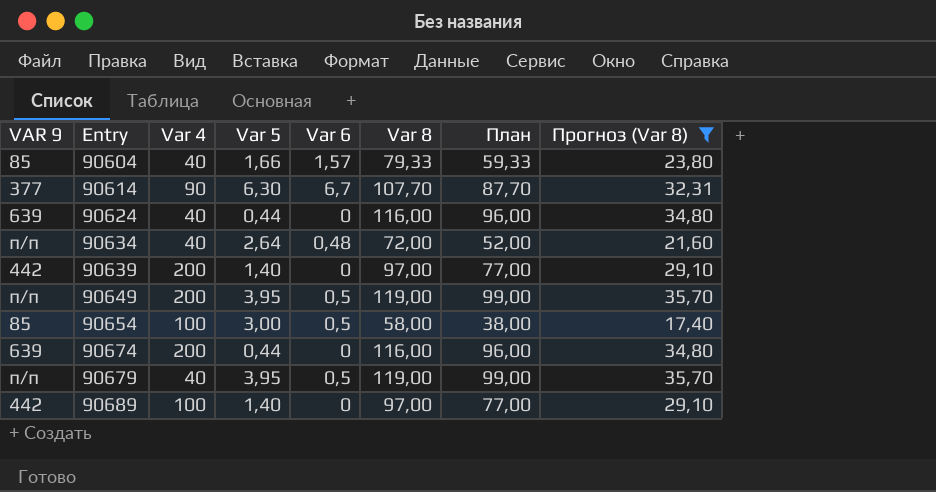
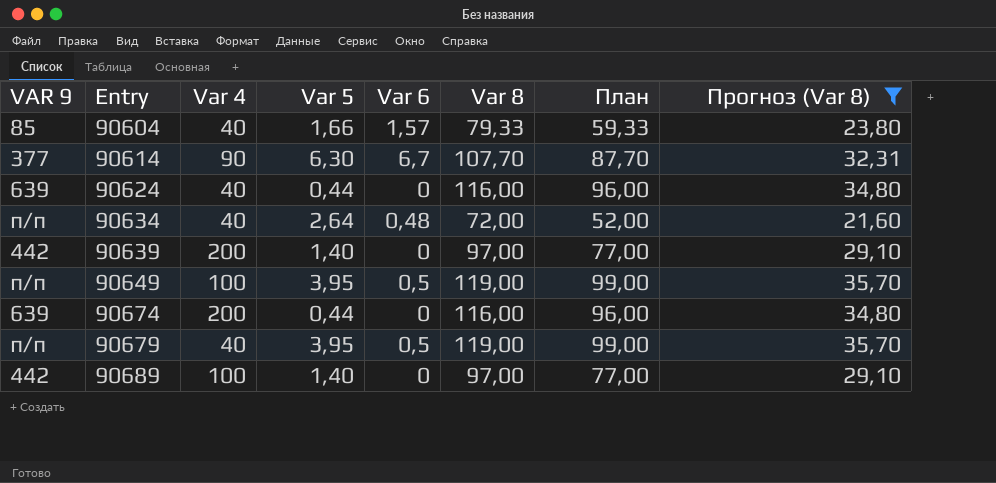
row 90654: 85 | 100 | 3,00 | 0,5 | 58,00 | 38,00 | 17,40 -> none
90649 | Var 4: 200 -> 100

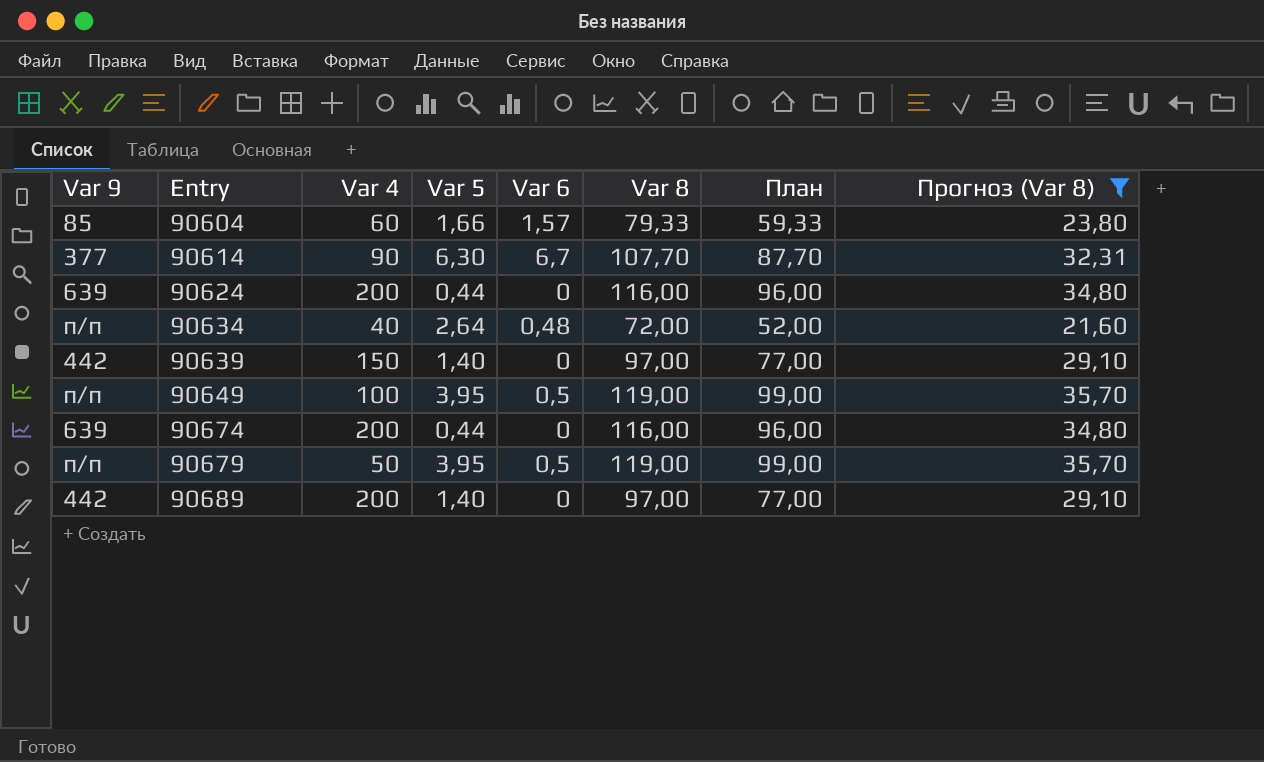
column name: VAR 9 -> Var 9
90604 | Var 4: 40 -> 60
90624 | Var 4: 40 -> 200
90639 | Var 4: 200 -> 150
90679 | Var 4: 40 -> 50
90689 | Var 4: 100 -> 200

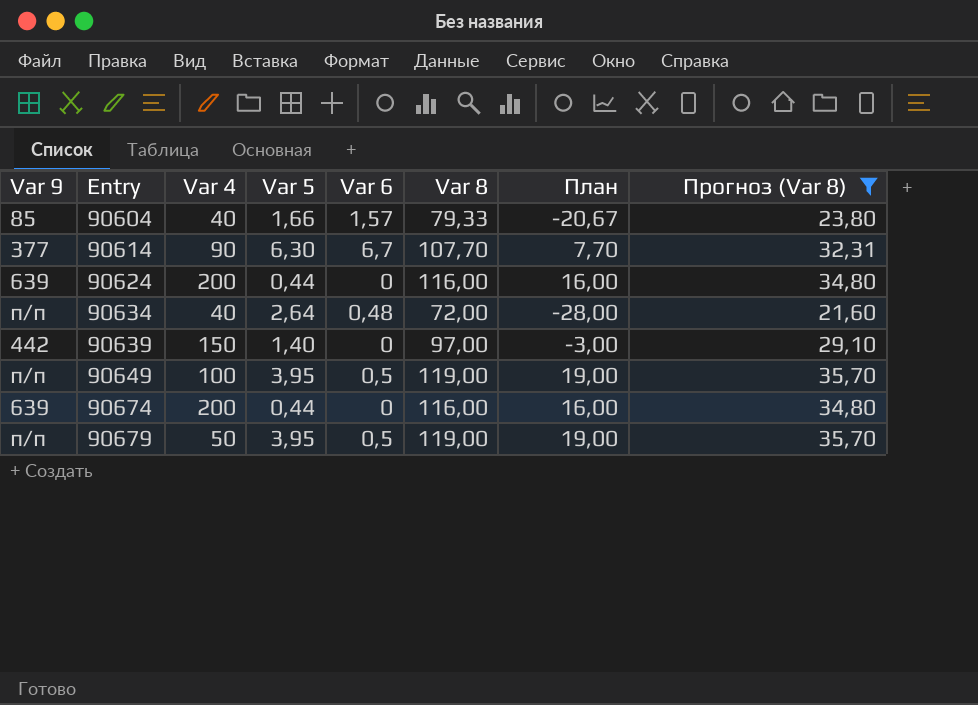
column План | formula: [Var 8] - 20 -> [Var 8] - 100
row 90689: 442 | 200 | 1,40 | 0 | 97,00 | 77,00 | 29,10 -> none
90604 | Var 4: 60 -> 40

